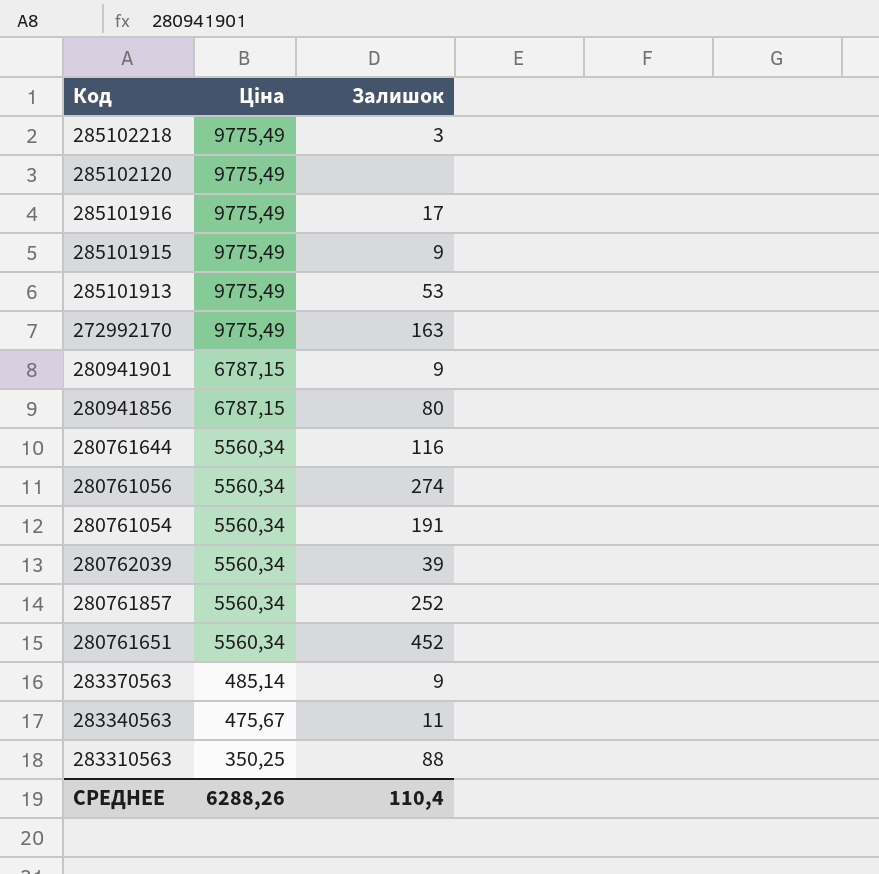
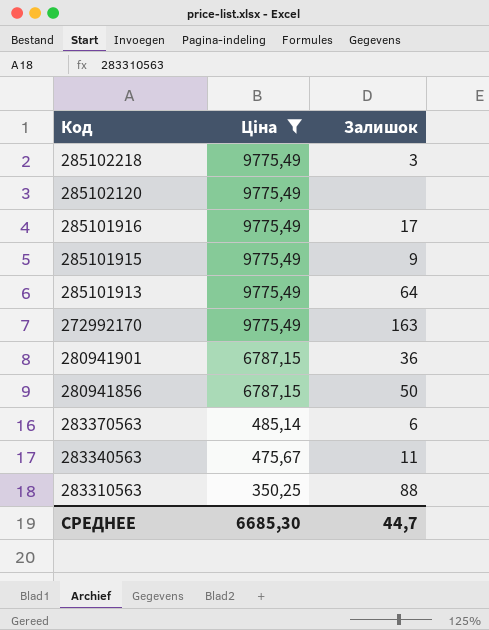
filter: none -> Ціна != 5560,34
285101913 | Залишок: 53 -> 64
280941901 | Залишок: 9 -> 36
280941856 | Залишок: 80 -> 50
283370563 | Залишок: 9 -> 6
СРЕДНЕЕ | Ціна: 6288,26 -> 6685,30
СРЕДНЕЕ | Залишок: 110,4 -> 44,7

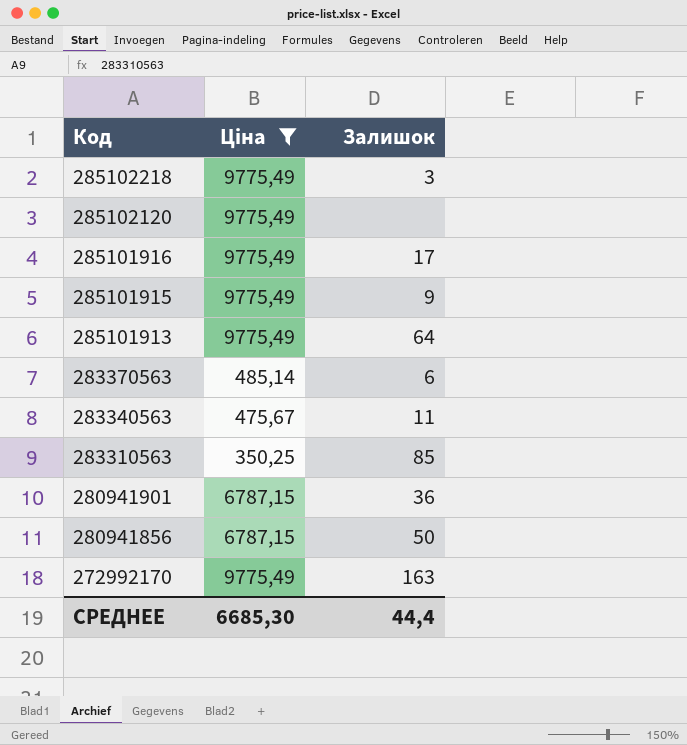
row order: Ціна descending -> Код descending
283310563 | Залишок: 88 -> 85
СРЕДНЕЕ | Залишок: 44,7 -> 44,4

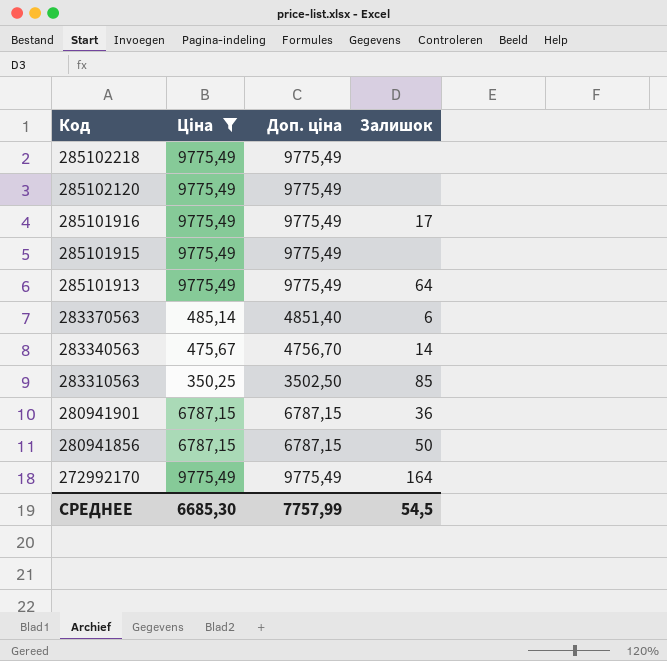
column Доп. ціна | position: none -> 3
285102218 | Залишок: 3 -> none
285101915 | Залишок: 9 -> none
283340563 | Залишок: 11 -> 14
272992170 | Залишок: 163 -> 164
СРЕДНЕЕ | Залишок: 44,4 -> 54,5

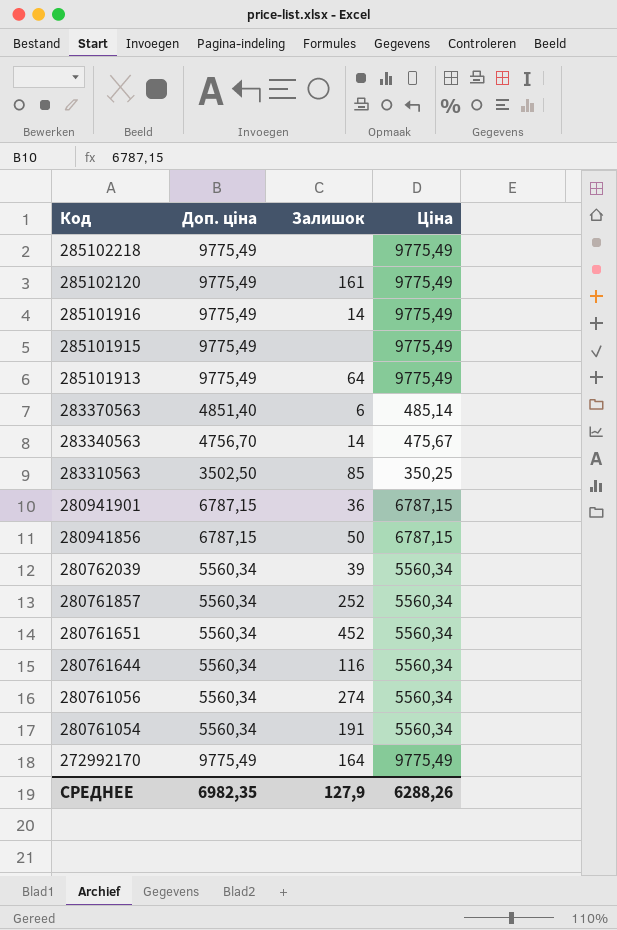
filter: Ціна != 5560,34 -> none
column Ціна | position: 2 -> 4
285102120 | Залишок: none -> 161
285101916 | Залишок: 17 -> 14
СРЕДНЕЕ | Доп. ціна: 7757,99 -> 6982,35
СРЕДНЕЕ | Залишок: 54,5 -> 127,9
СРЕДНЕЕ | Ціна: 6685,30 -> 6288,26

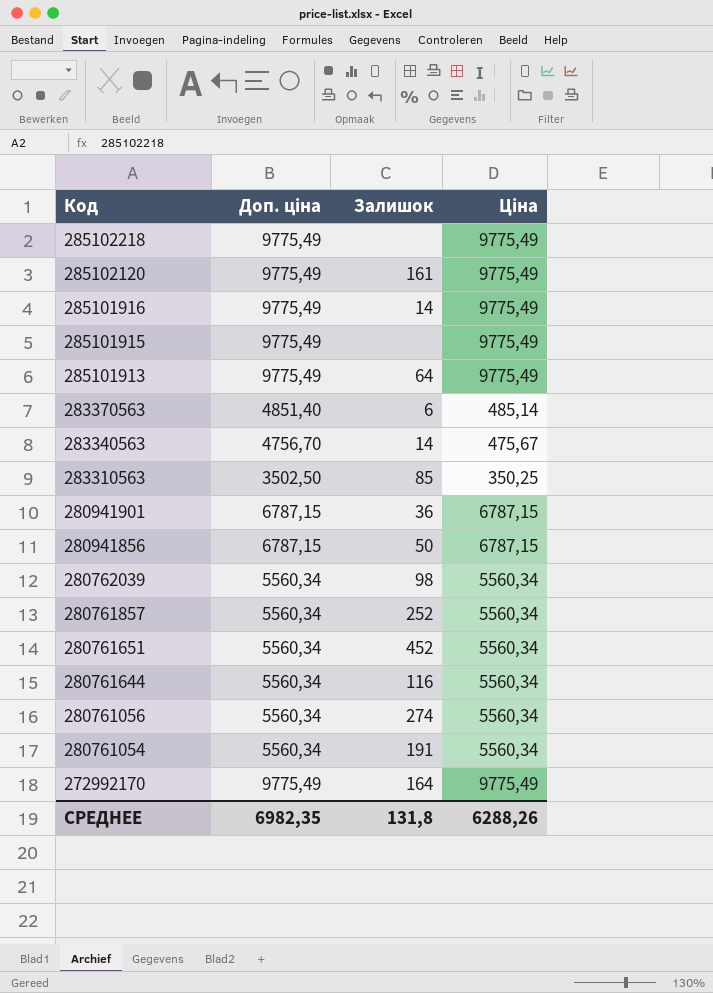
280762039 | Залишок: 39 -> 98
СРЕДНЕЕ | Залишок: 127,9 -> 131,8

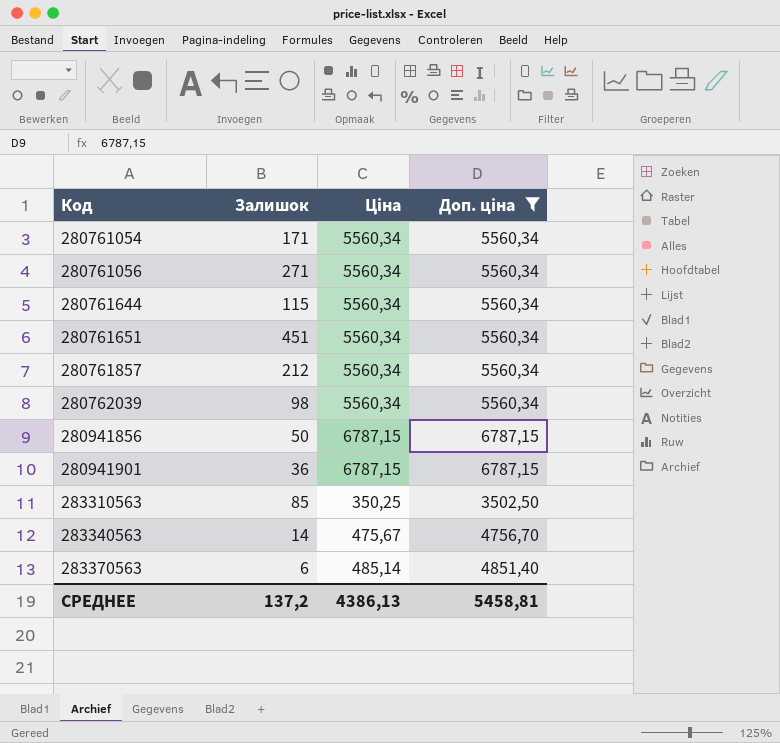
filter: none -> Доп. ціна != 9775,49
row order: Код descending -> Код ascending
column Доп. ціна | position: 2 -> 4
280761054 | Залишок: 191 -> 171
280761056 | Залишок: 274 -> 271
280761644 | Залишок: 116 -> 115
280761651 | Залишок: 452 -> 451
280761857 | Залишок: 252 -> 212
СРЕДНЕЕ | Залишок: 131,8 -> 137,2
СРЕДНЕЕ | Ціна: 6288,26 -> 4386,13
СРЕДНЕЕ | Доп. ціна: 6982,35 -> 5458,81

